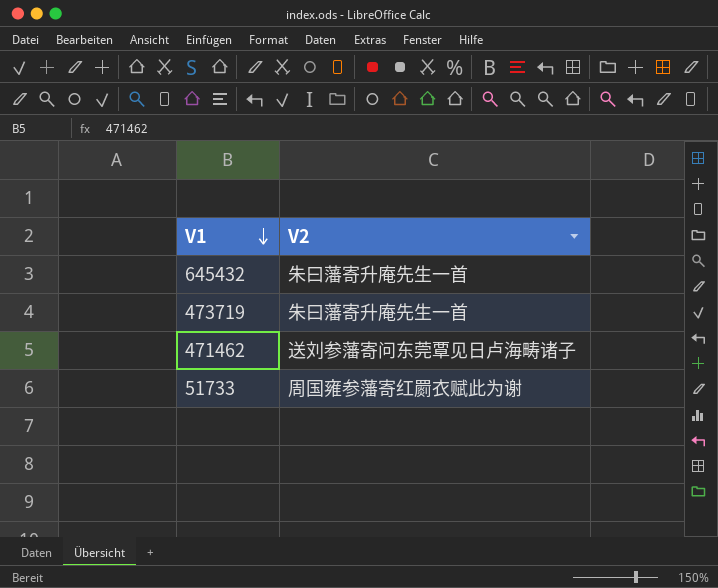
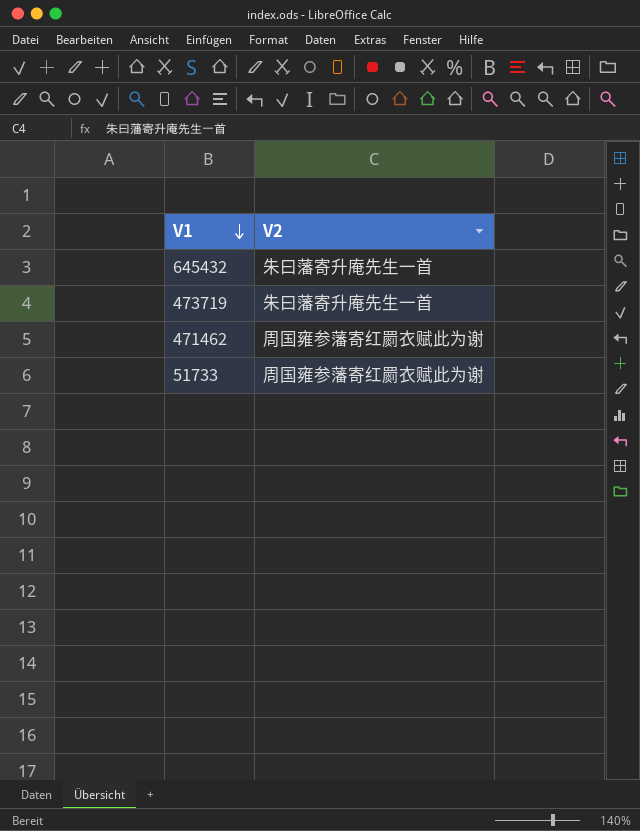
471462 | V2: 送刘参藩寄问东莞覃见日卢海畴诸子 -> 周国雍参藩寄红罽衣赋此为谢

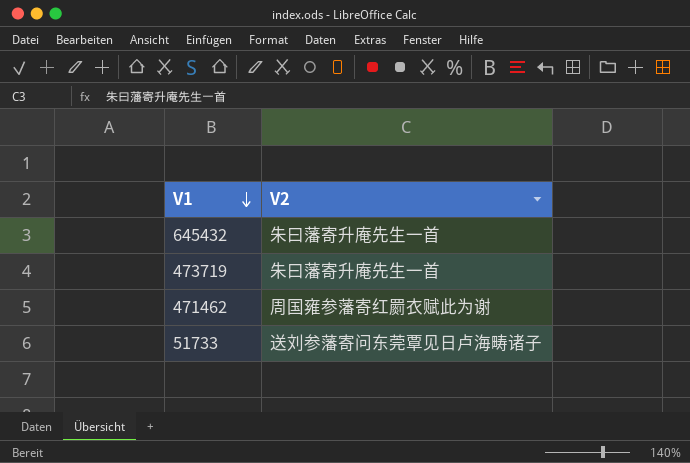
51733 | V2: 周国雍参藩寄红罽衣赋此为谢 -> 送刘参藩寄问东莞覃见日卢海畴诸子

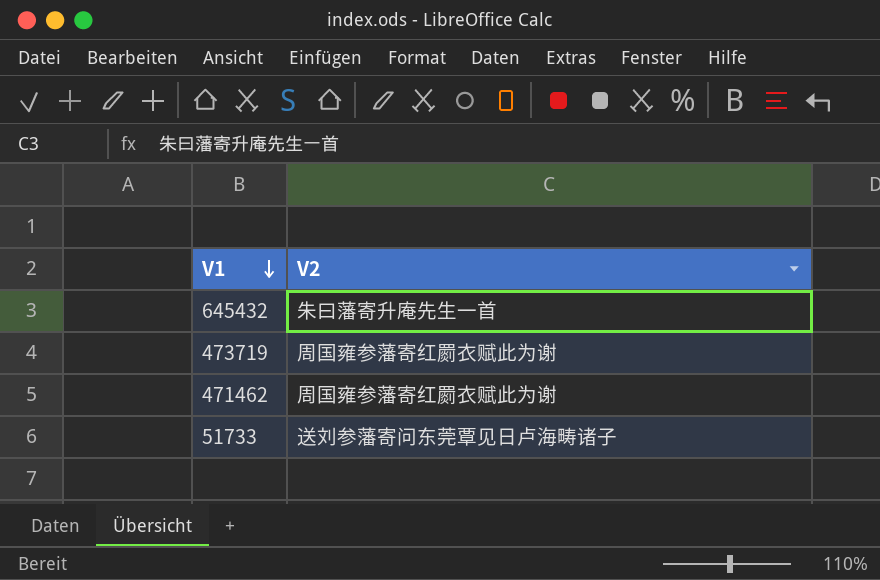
473719 | V2: 朱曰藩寄升庵先生一首 -> 周国雍参藩寄红罽衣赋此为谢

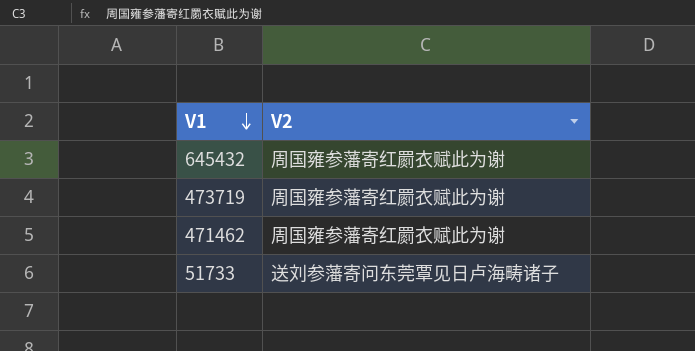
645432 | V2: 朱曰藩寄升庵先生一首 -> 周国雍参藩寄红罽衣赋此为谢

